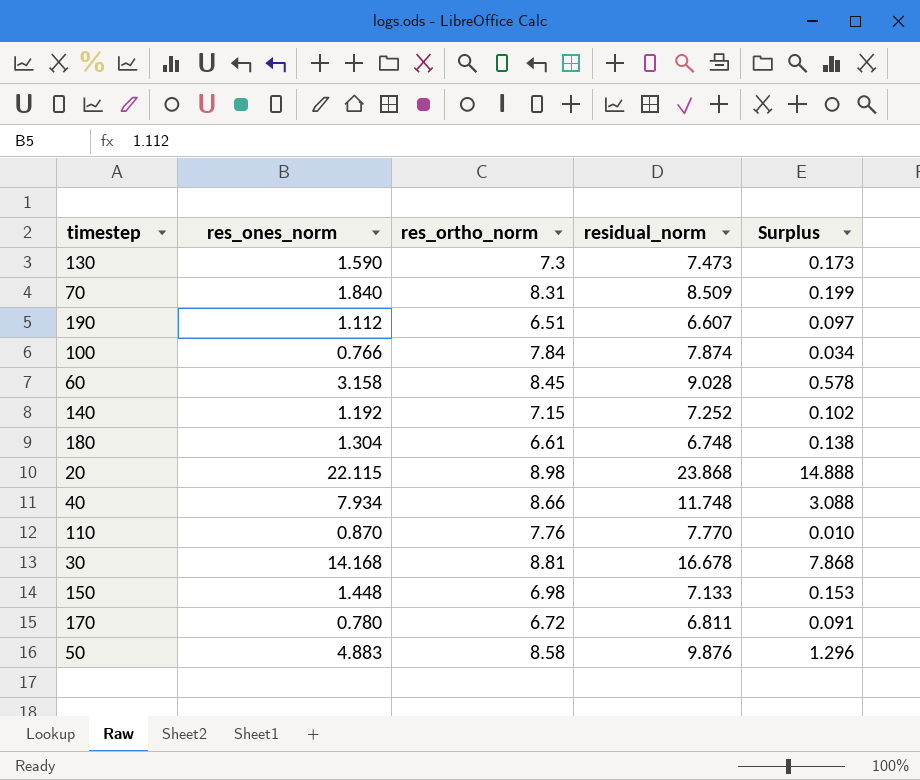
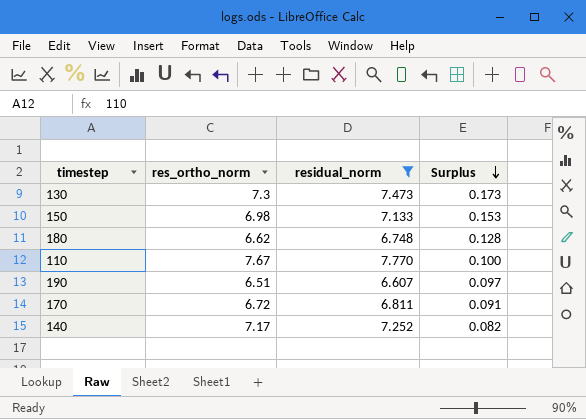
filter: none -> residual_norm <= 7.770
row order: none -> Surplus descending
column res_ones_norm | position: 2 -> none
180 | res_ortho_norm: 6.61 -> 6.62
180 | Surplus: 0.138 -> 0.128
110 | res_ortho_norm: 7.76 -> 7.67
110 | Surplus: 0.010 -> 0.100
140 | res_ortho_norm: 7.15 -> 7.17
140 | Surplus: 0.102 -> 0.082

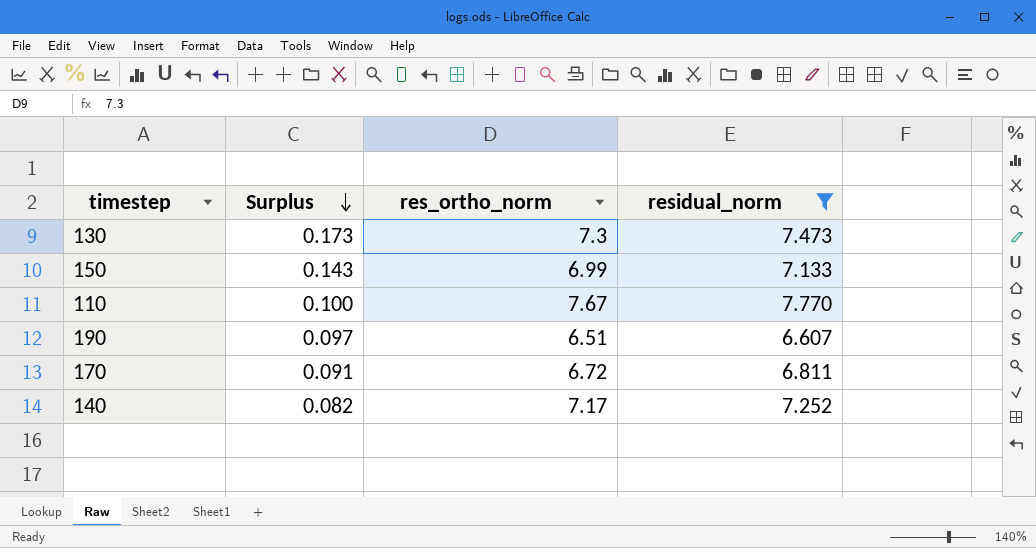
column Surplus | position: 4 -> 2
row 180: 6.62 | 6.748 | 0.128 -> none
150 | Surplus: 0.153 -> 0.143
150 | res_ortho_norm: 6.98 -> 6.99

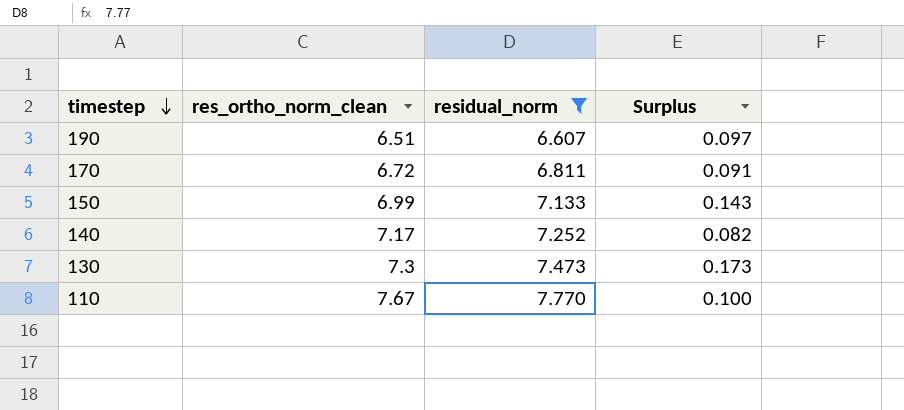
row order: Surplus descending -> timestep descending
column name: res_ortho_norm -> res_ortho_norm_clean
column Surplus | position: 2 -> 4

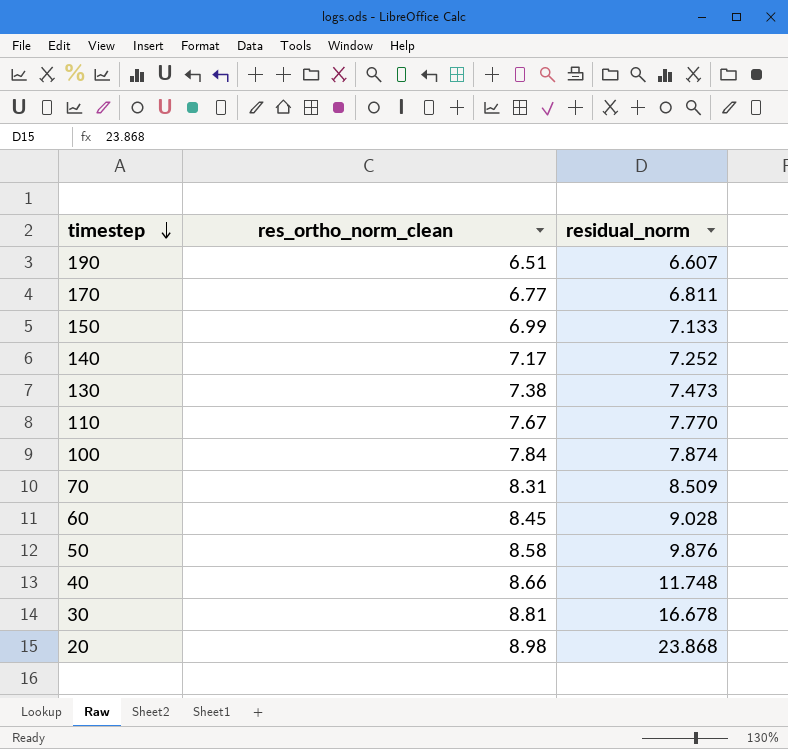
filter: residual_norm <= 7.770 -> none
column Surplus | formula: [residual_norm] - [res_ortho_norm_clean] -> none
170 | res_ortho_norm_clean: 6.72 -> 6.77
130 | res_ortho_norm_clean: 7.3 -> 7.38

